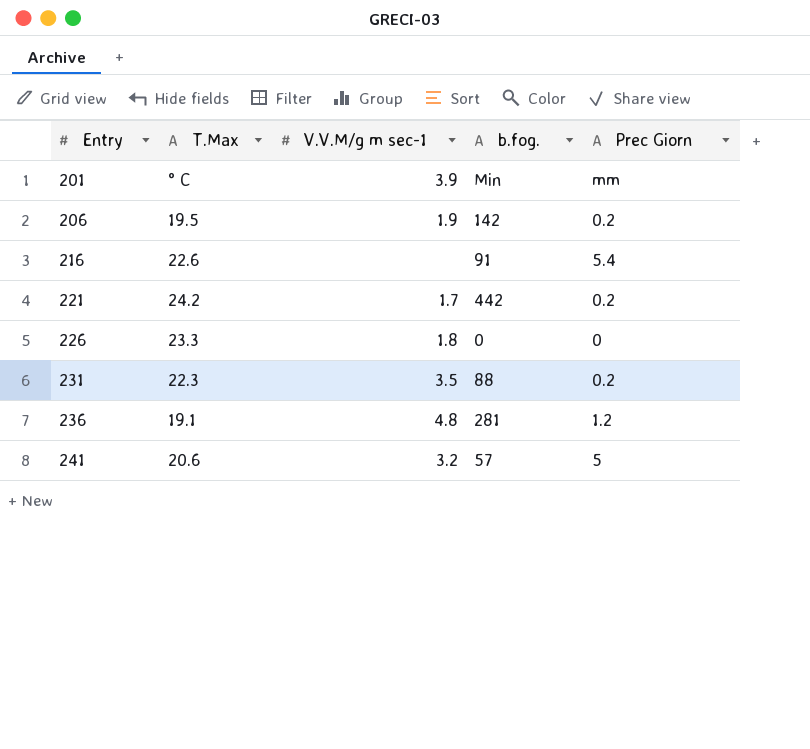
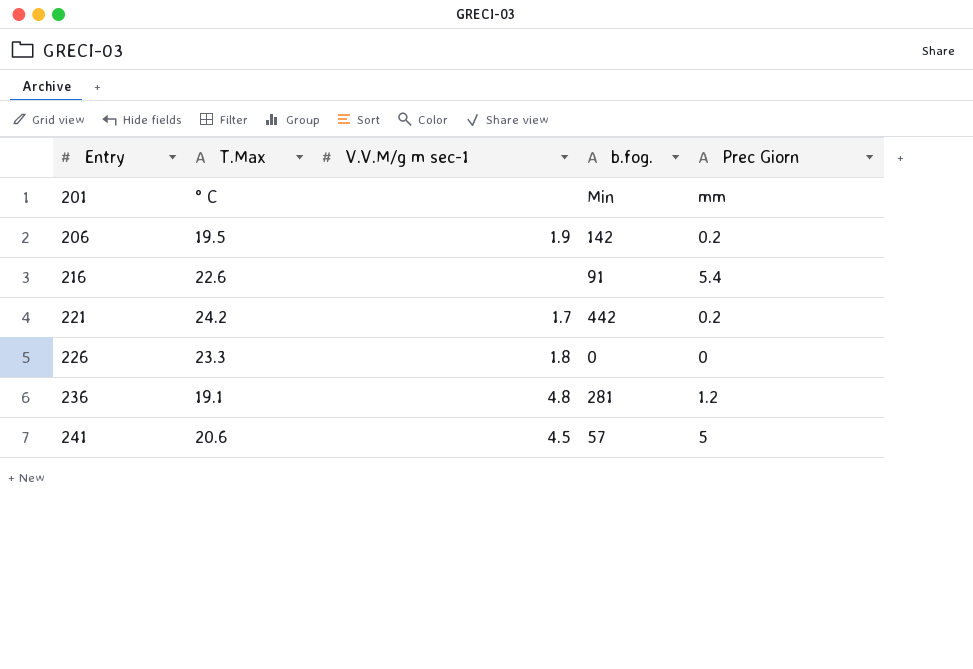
row 231: 22.3 | 3.5 | 88 | 0.2 -> none
201 | V.V.M/g m sec-1: 3.9 -> none
241 | V.V.M/g m sec-1: 3.2 -> 4.5

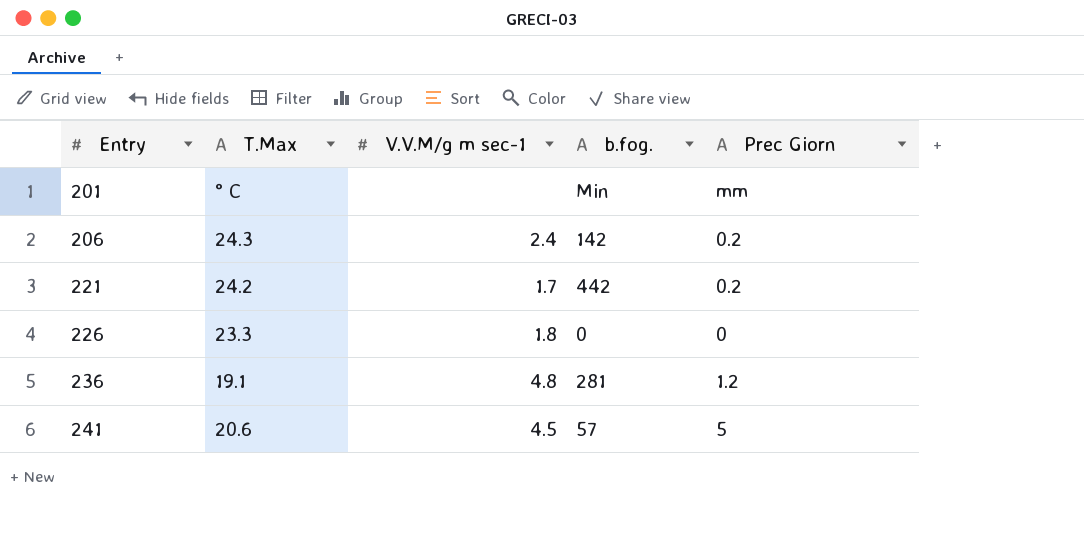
row 216: 22.6 | none | 91 | 5.4 -> none
206 | T.Max: 19.5 -> 24.3
206 | V.V.M/g m sec-1: 1.9 -> 2.4

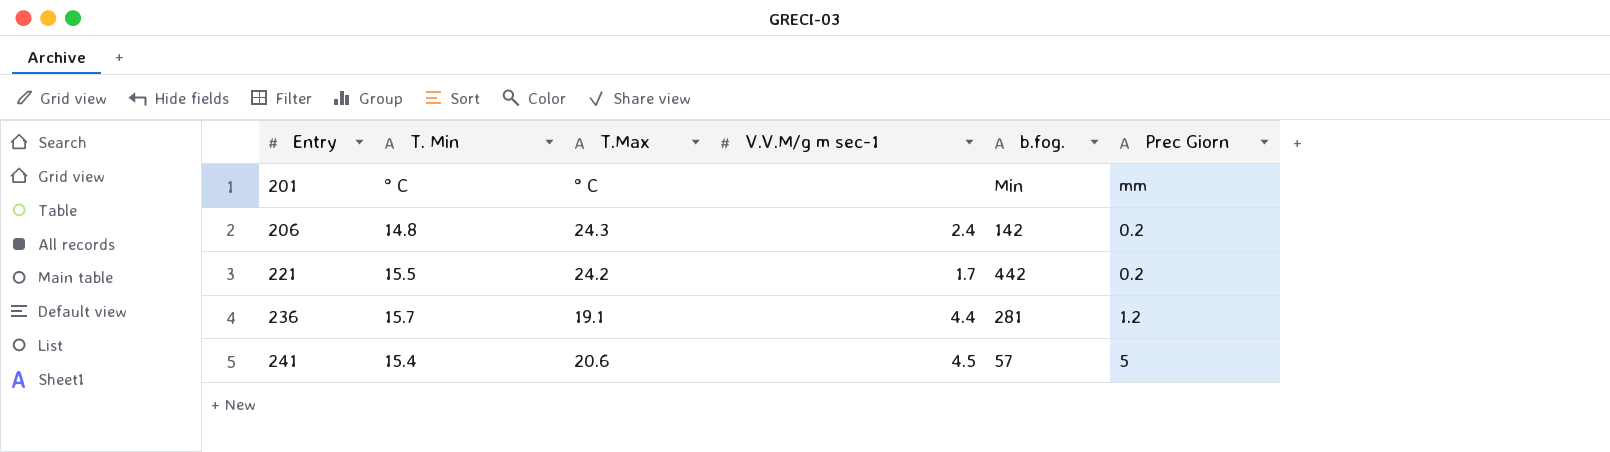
column T. Min | position: none -> 2
row 226: 23.3 | 1.8 | 0 | 0 -> none
236 | V.V.M/g m sec-1: 4.8 -> 4.4

